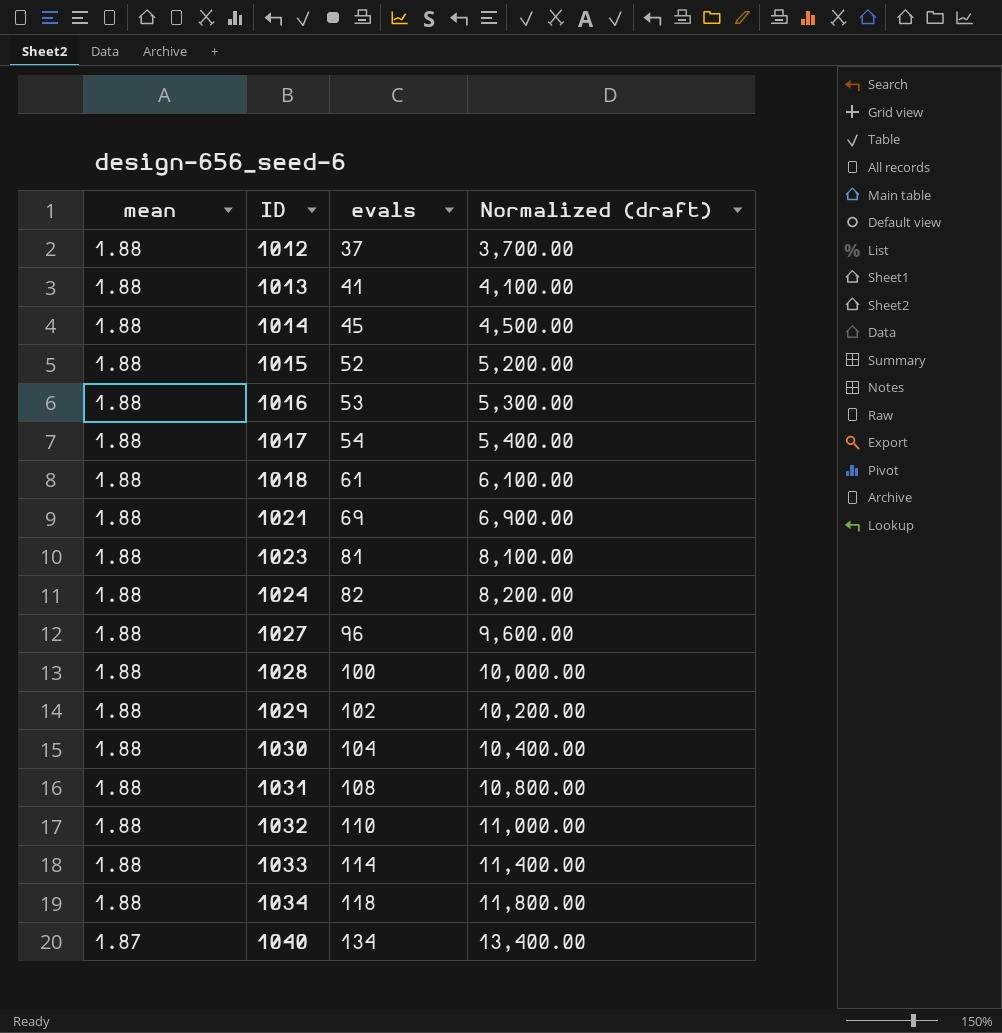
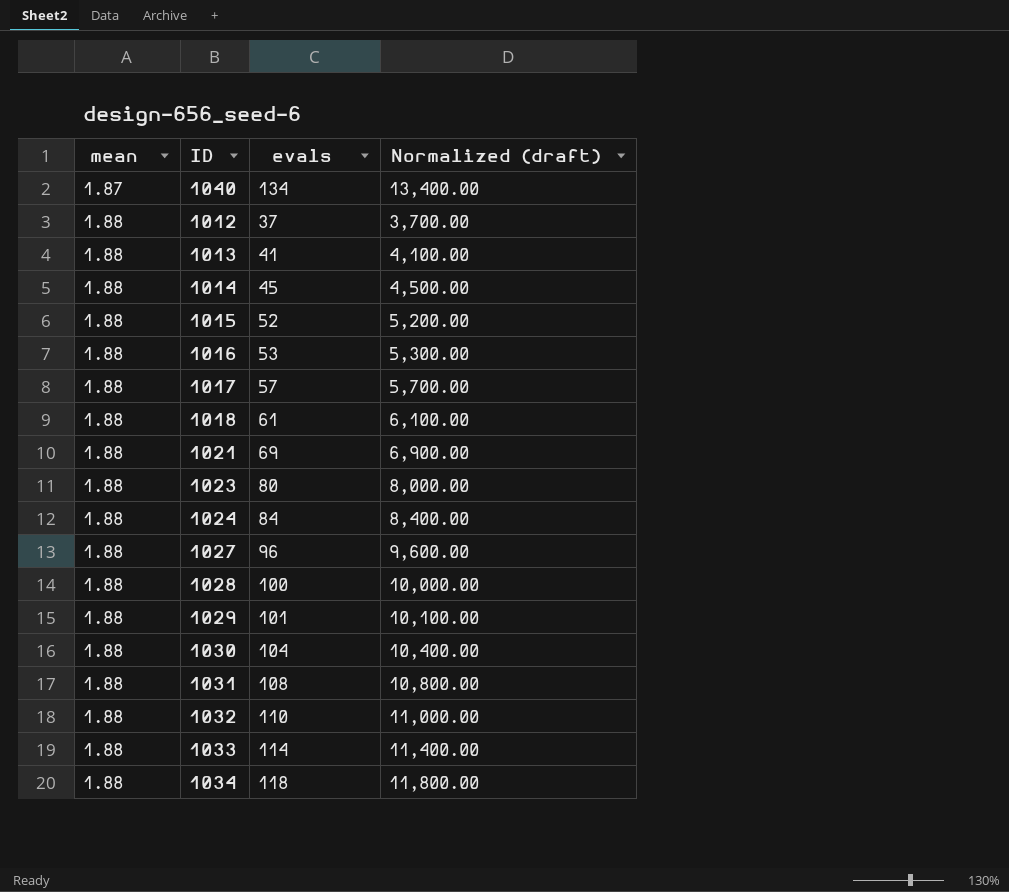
row order: mean descending -> mean ascending
1017 | evals: 54 -> 57
1017 | Normalized (draft): 5,400.00 -> 5,700.00
1023 | evals: 81 -> 80
1023 | Normalized (draft): 8,100.00 -> 8,000.00
1024 | evals: 82 -> 84
1024 | Normalized (draft): 8,200.00 -> 8,400.00
1029 | evals: 102 -> 101
1029 | Normalized (draft): 10,200.00 -> 10,100.00

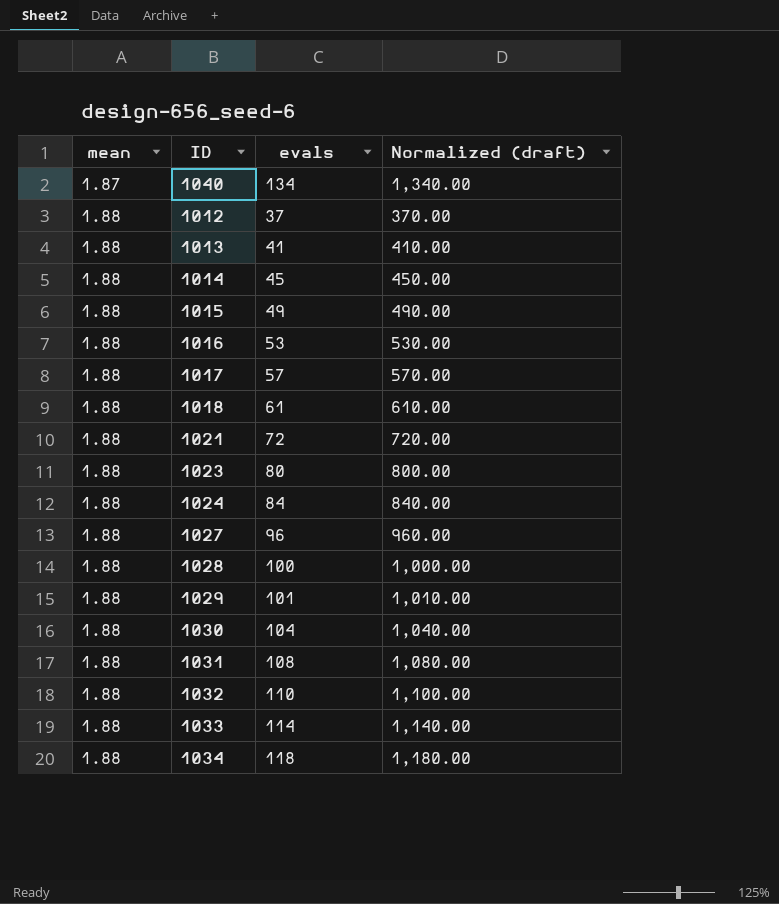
column Normalized (draft) | formula: [evals] * 100 -> [evals] * 10
1015 | evals: 52 -> 49
1021 | evals: 69 -> 72

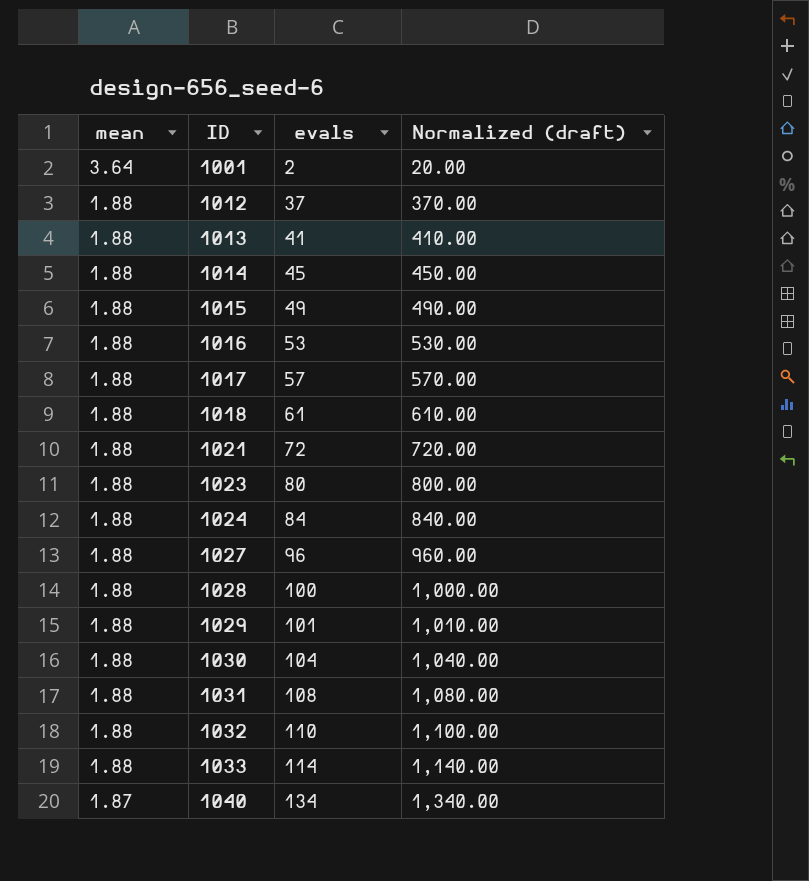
row order: mean ascending -> mean descending
row 1034: 1.88 | 118 | 1,180.00 -> none
row 1001: none -> 3.64 | 2 | 20.00

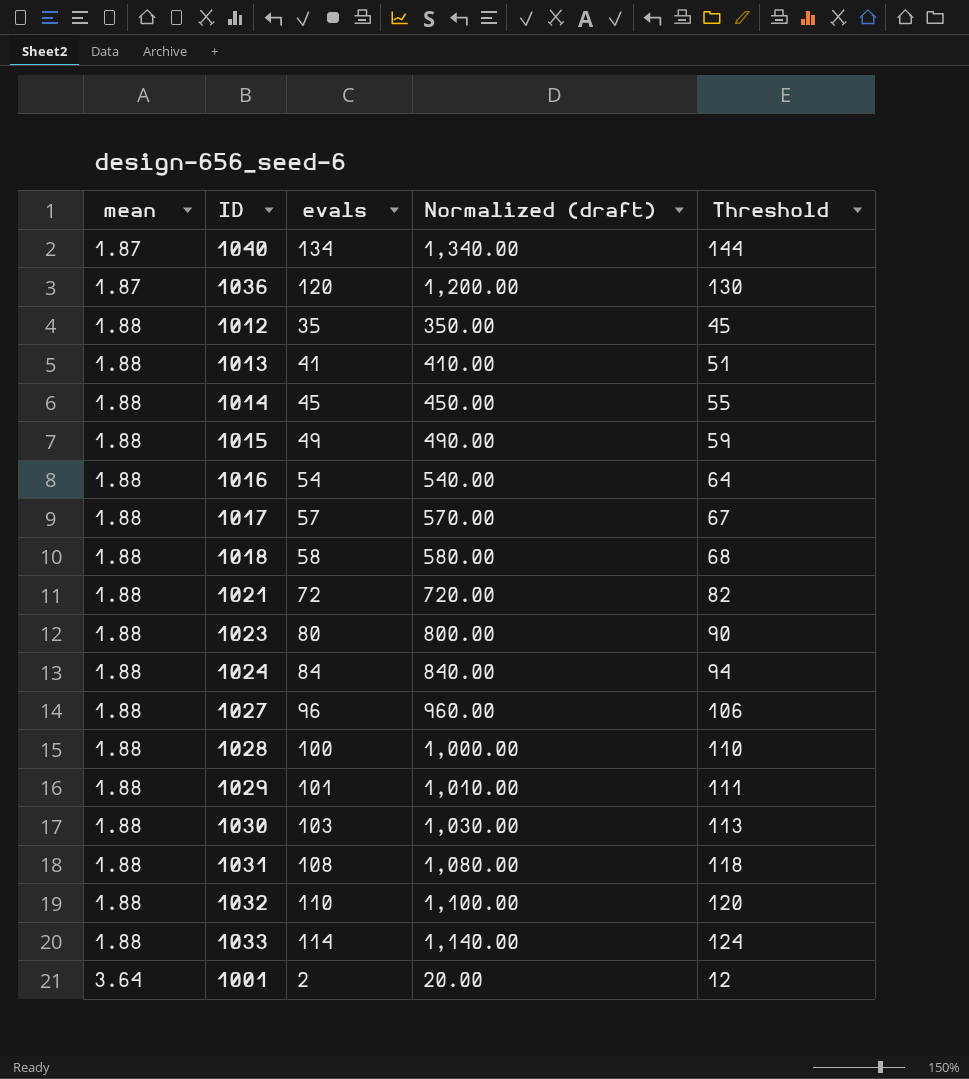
row order: mean descending -> mean ascending
column Threshold | formula: none -> [evals] + 10
row 1036: none -> 1.87 | 120 | 1,200.00 | 130
1012 | evals: 37 -> 35
1012 | Normalized (draft): 370.00 -> 350.00
1016 | evals: 53 -> 54
1016 | Normalized (draft): 530.00 -> 540.00
1018 | evals: 61 -> 58
1018 | Normalized (draft): 610.00 -> 580.00
1030 | evals: 104 -> 103
1030 | Normalized (draft): 1,040.00 -> 1,030.00

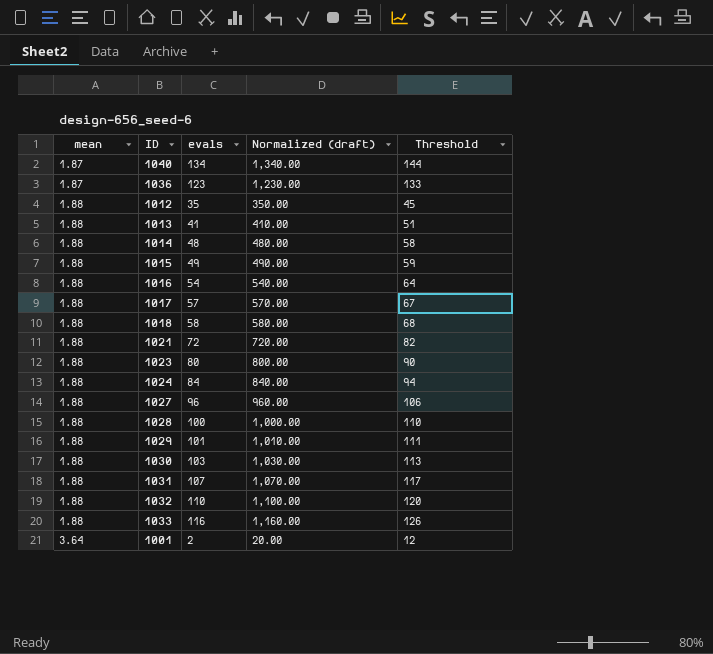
1036 | evals: 120 -> 123
1036 | Normalized (draft): 1,200.00 -> 1,230.00
1036 | Threshold: 130 -> 133
1014 | evals: 45 -> 48
1014 | Normalized (draft): 450.00 -> 480.00
1014 | Threshold: 55 -> 58
1031 | evals: 108 -> 107
1031 | Normalized (draft): 1,080.00 -> 1,070.00
1031 | Threshold: 118 -> 117
1033 | evals: 114 -> 116
1033 | Normalized (draft): 1,140.00 -> 1,160.00
1033 | Threshold: 124 -> 126

